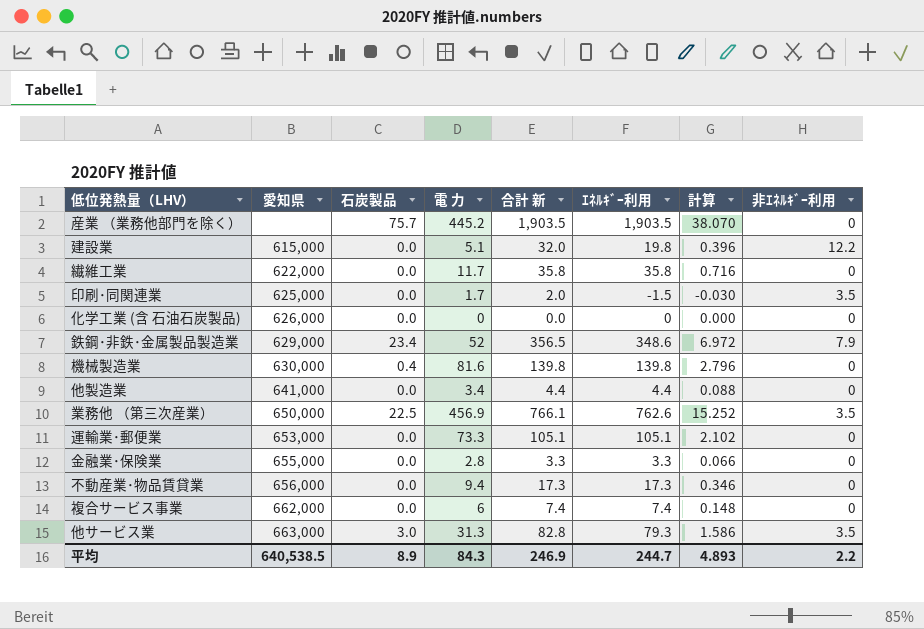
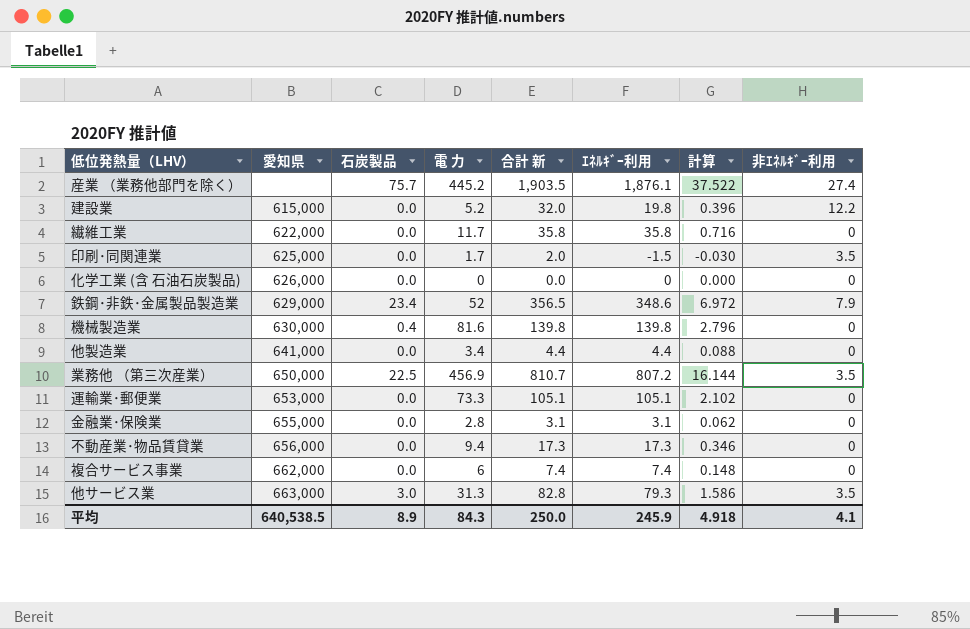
産業 （業務他部門を除く） | ｴﾈﾙｷﾞｰ利用: 1,903.5 -> 1,876.1
産業 （業務他部門を除く） | 計算: 38.070 -> 37.522
産業 （業務他部門を除く） | 非ｴﾈﾙｷﾞｰ利用: 0 -> 27.4
建設業 | 電 力: 5.1 -> 5.2
業務他 （第三次産業） | 合計 新: 766.1 -> 810.7
業務他 （第三次産業） | ｴﾈﾙｷﾞｰ利用: 762.6 -> 807.2
業務他 （第三次産業） | 計算: 15.252 -> 16.144
金融業･保険業 | 合計 新: 3.3 -> 3.1
金融業･保険業 | ｴﾈﾙｷﾞｰ利用: 3.3 -> 3.1
金融業･保険業 | 計算: 0.066 -> 0.062
平均 | 合計 新: 246.9 -> 250.0
平均 | ｴﾈﾙｷﾞｰ利用: 244.7 -> 245.9
平均 | 計算: 4.893 -> 4.918
平均 | 非ｴﾈﾙｷﾞｰ利用: 2.2 -> 4.1

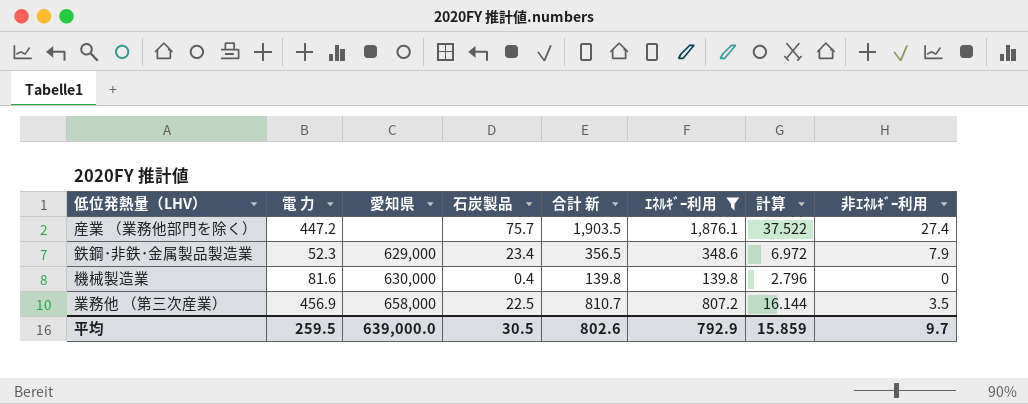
filter: none -> ｴﾈﾙｷﾞｰ利用 >= 139.8
column 電 力 | position: 4 -> 2
産業 （業務他部門を除く） | 電 力: 445.2 -> 447.2
鉄鋼･非鉄･金属製品製造業 | 電 力: 52 -> 52.3
業務他 （第三次産業） | 愛知県: 650,000 -> 658,000
平均 | 電 力: 84.3 -> 259.5
平均 | 愛知県: 640,538.5 -> 639,000.0
平均 | 石炭製品: 8.9 -> 30.5
平均 | 合計 新: 250.0 -> 802.6
平均 | ｴﾈﾙｷﾞｰ利用: 245.9 -> 792.9
平均 | 計算: 4.918 -> 15.859
平均 | 非ｴﾈﾙｷﾞｰ利用: 4.1 -> 9.7

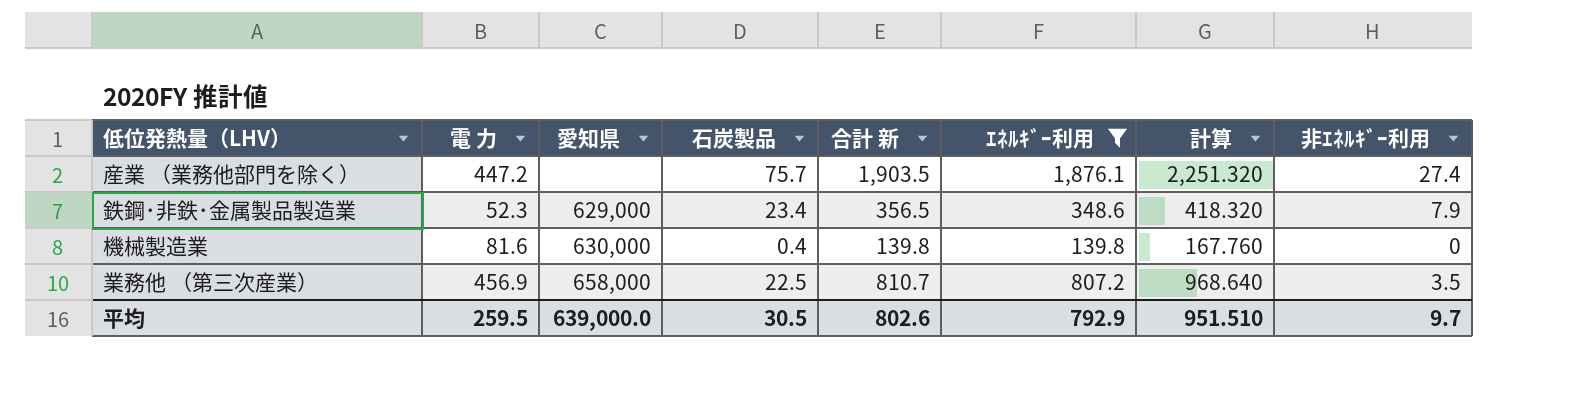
column 計算 | formula: [ｴﾈﾙｷﾞｰ利用] * 0.02 -> [ｴﾈﾙｷﾞｰ利用] * 1.2
平均 | 計算: 15.859 -> 951.510

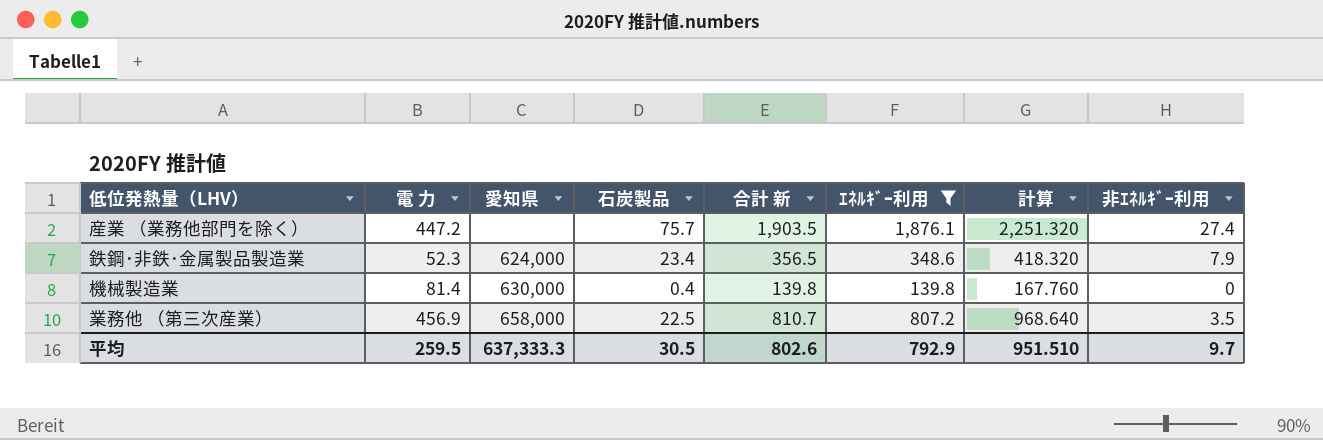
鉄鋼･非鉄･金属製品製造業 | 愛知県: 629,000 -> 624,000
機械製造業 | 電 力: 81.6 -> 81.4
平均 | 愛知県: 639,000.0 -> 637,333.3

